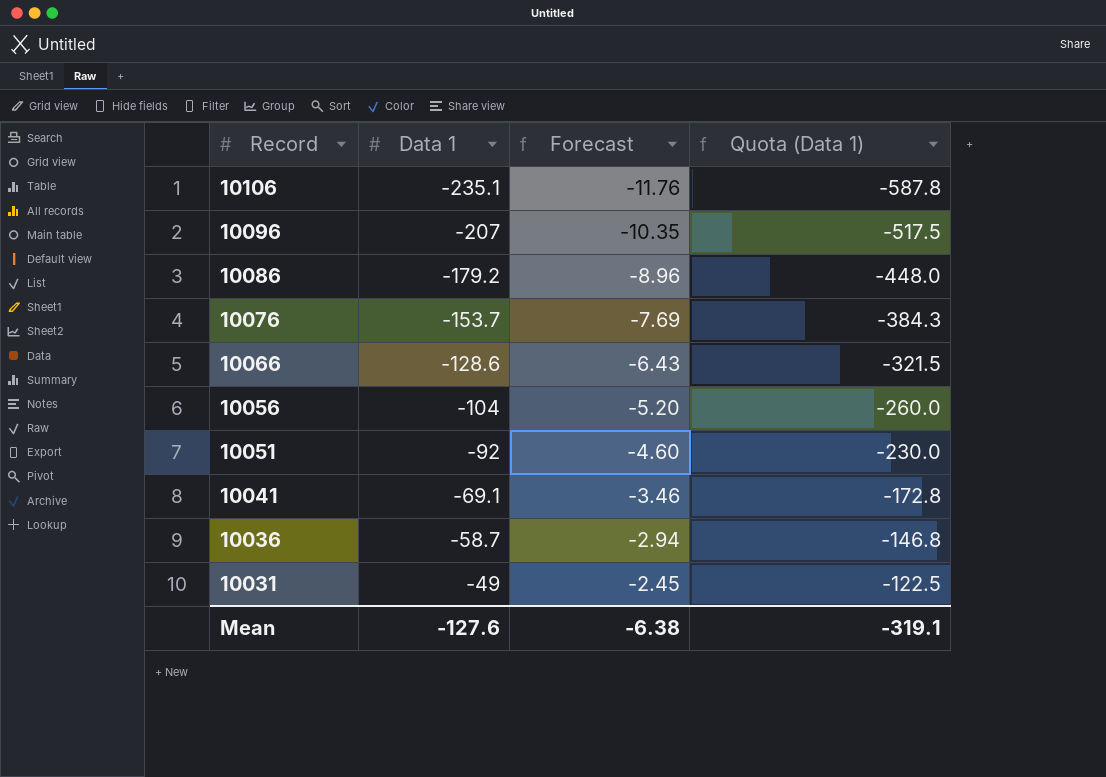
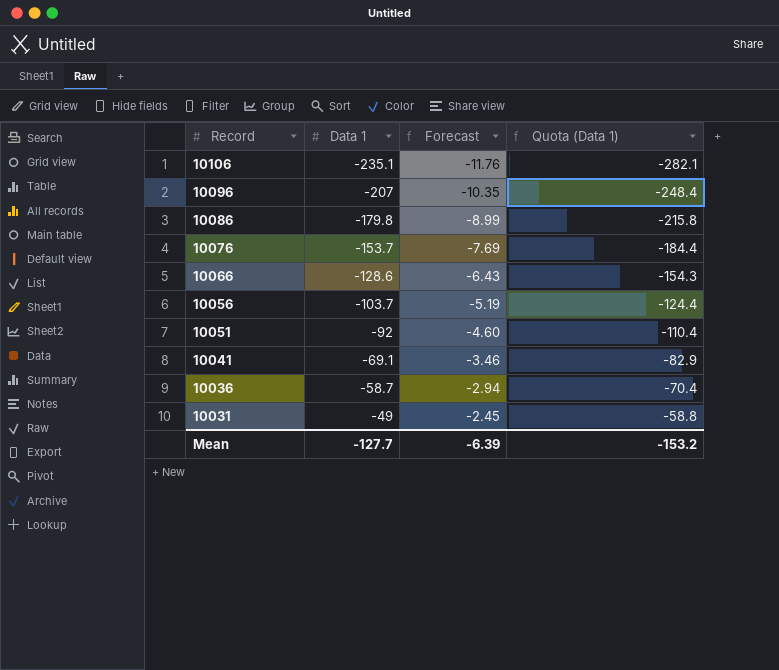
column Quota (Data 1) | formula: [Data 1] * 2.5 -> [Data 1] * 1.2
10086 | Data 1: -179.2 -> -179.8
10086 | Forecast: -8.96 -> -8.99
10056 | Data 1: -104 -> -103.7
10056 | Forecast: -5.20 -> -5.19
Mean | Data 1: -127.6 -> -127.7
Mean | Forecast: -6.38 -> -6.39
Mean | Quota (Data 1): -319.1 -> -153.2

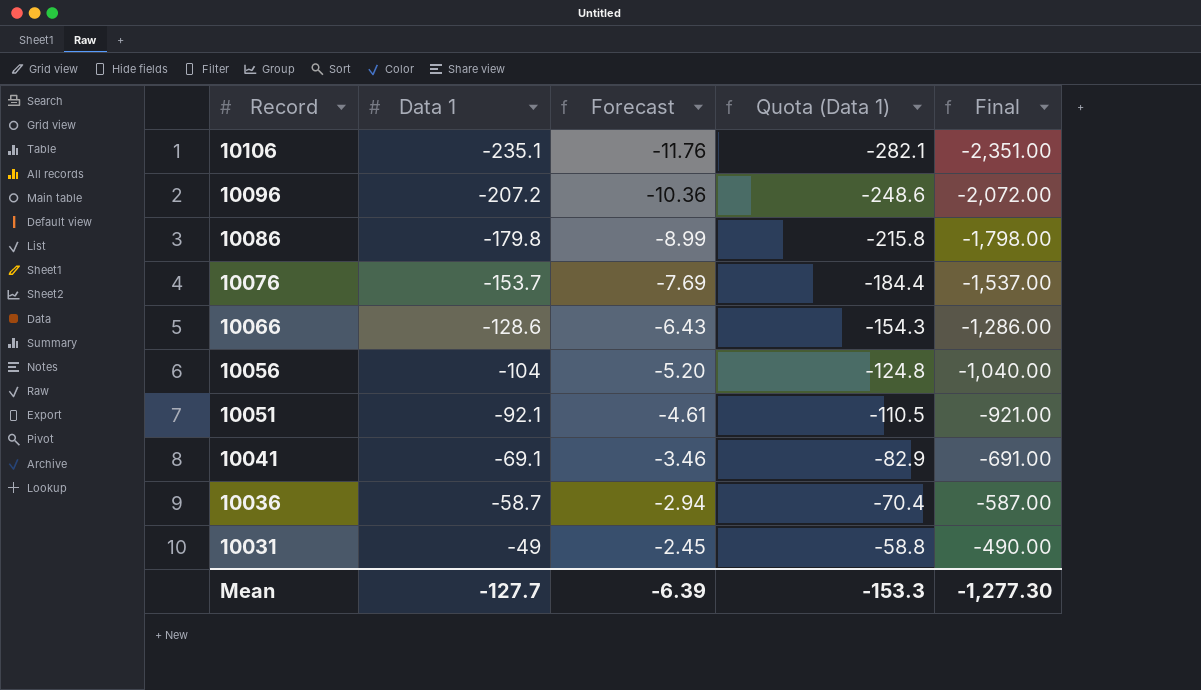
column Final | formula: none -> [Data 1] * 10
10096 | Data 1: -207 -> -207.2
10096 | Forecast: -10.35 -> -10.36
10096 | Quota (Data 1): -248.4 -> -248.6
10056 | Data 1: -103.7 -> -104
10056 | Forecast: -5.19 -> -5.20
10056 | Quota (Data 1): -124.4 -> -124.8
10051 | Data 1: -92 -> -92.1
10051 | Forecast: -4.60 -> -4.61
10051 | Quota (Data 1): -110.4 -> -110.5
Mean | Quota (Data 1): -153.2 -> -153.3

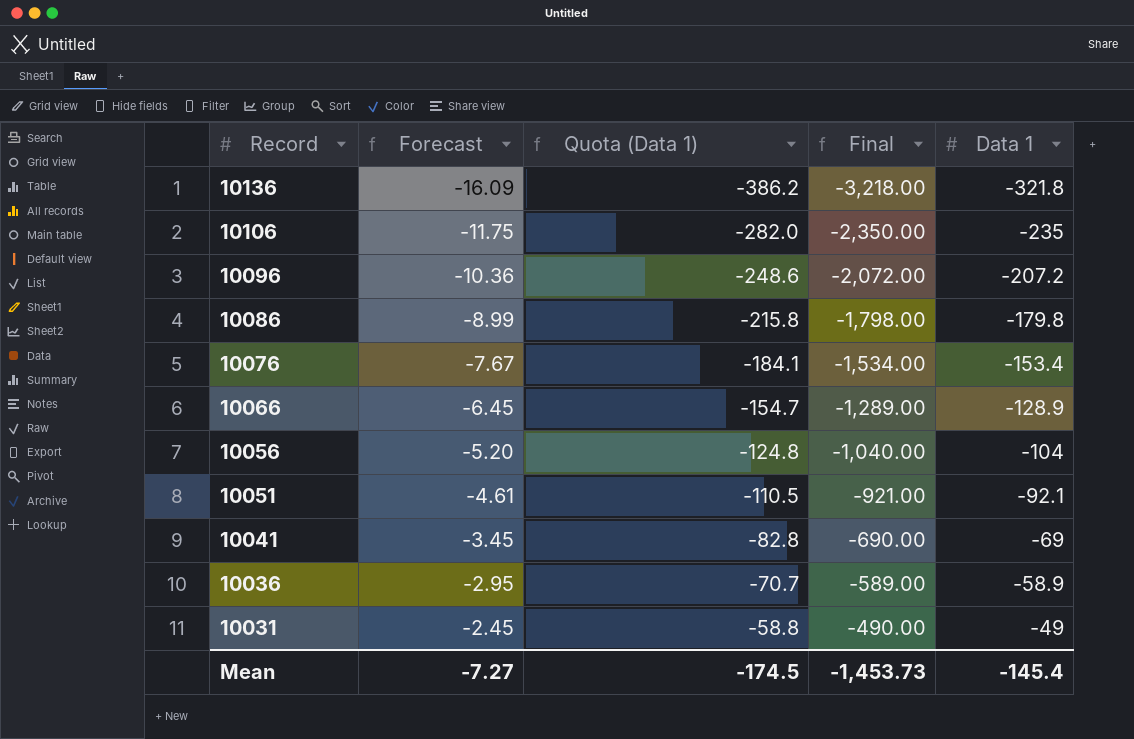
column Data 1 | position: 2 -> 5
row 10136: none -> -16.09 | -386.2 | -3,218.00 | -321.8
10106 | Forecast: -11.76 -> -11.75
10106 | Quota (Data 1): -282.1 -> -282.0
10106 | Final: -2,351.00 -> -2,350.00
10106 | Data 1: -235.1 -> -235
10076 | Forecast: -7.69 -> -7.67
10076 | Quota (Data 1): -184.4 -> -184.1
10076 | Final: -1,537.00 -> -1,534.00
10076 | Data 1: -153.7 -> -153.4
10066 | Forecast: -6.43 -> -6.45
10066 | Quota (Data 1): -154.3 -> -154.7
10066 | Final: -1,286.00 -> -1,289.00
10066 | Data 1: -128.6 -> -128.9
10041 | Forecast: -3.46 -> -3.45
10041 | Quota (Data 1): -82.9 -> -82.8
10041 | Final: -691.00 -> -690.00
10041 | Data 1: -69.1 -> -69
10036 | Forecast: -2.94 -> -2.95
10036 | Quota (Data 1): -70.4 -> -70.7
10036 | Final: -587.00 -> -589.00
10036 | Data 1: -58.7 -> -58.9
Mean | Forecast: -6.39 -> -7.27
Mean | Quota (Data 1): -153.3 -> -174.5
Mean | Final: -1,277.30 -> -1,453.73
Mean | Data 1: -127.7 -> -145.4

